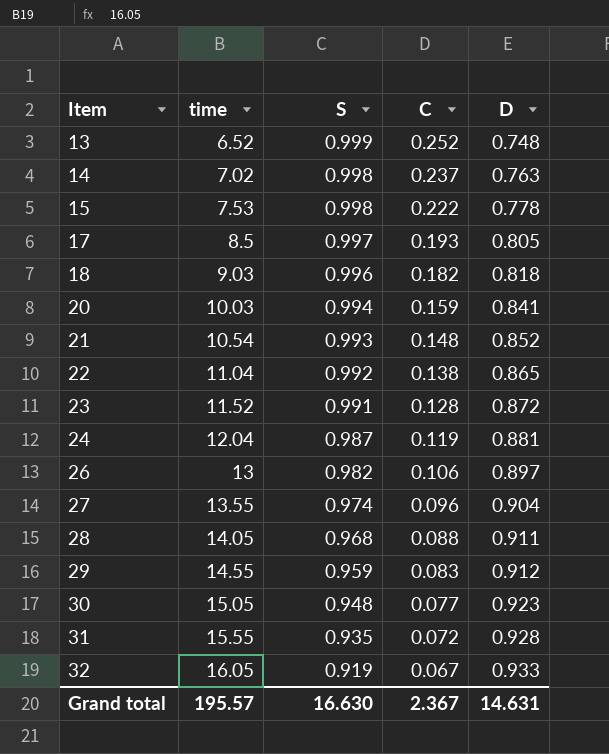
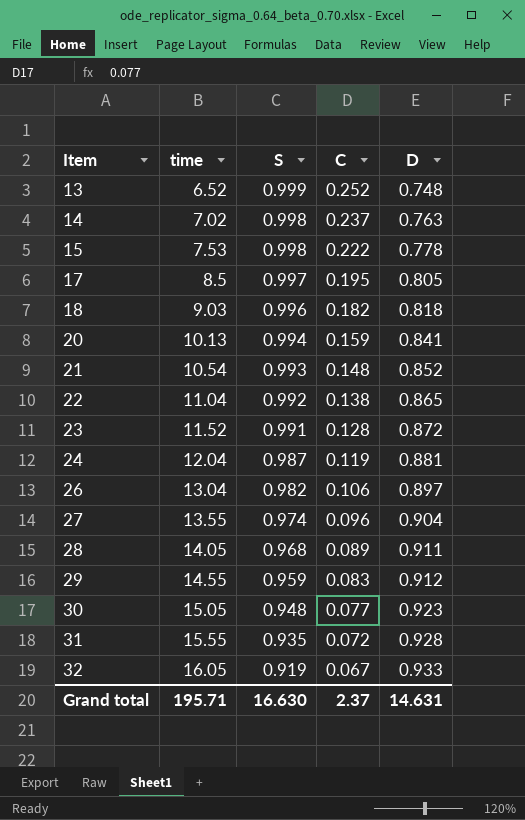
17 | C: 0.193 -> 0.195
20 | time: 10.03 -> 10.13
26 | time: 13 -> 13.04
28 | C: 0.088 -> 0.089
Grand total | time: 195.57 -> 195.71
Grand total | C: 2.367 -> 2.37

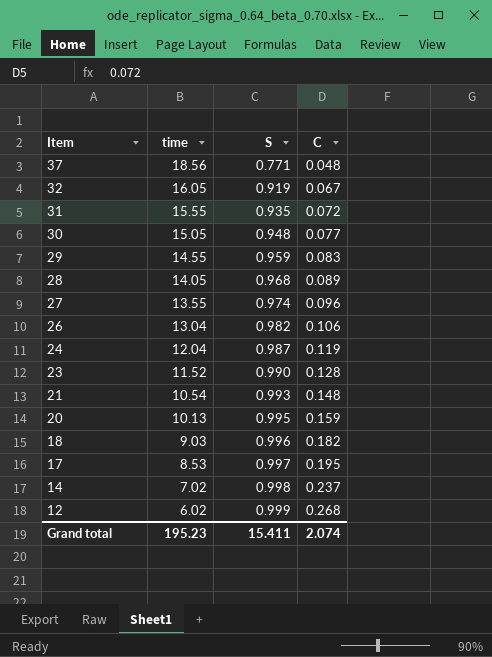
row order: Item ascending -> Item descending
column D | position: 5 -> none
row 13: 6.52 | 0.999 | 0.252 | 0.748 -> none
row 15: 7.53 | 0.998 | 0.222 | 0.778 -> none
row 22: 11.04 | 0.992 | 0.138 | 0.865 -> none
row 37: none -> 18.56 | 0.771 | 0.048
23 | S: 0.991 -> 0.990
20 | S: 0.994 -> 0.995
17 | time: 8.5 -> 8.53
row 12: none -> 6.02 | 0.999 | 0.268
Grand total | time: 195.71 -> 195.23
Grand total | S: 16.630 -> 15.411
Grand total | C: 2.37 -> 2.074

